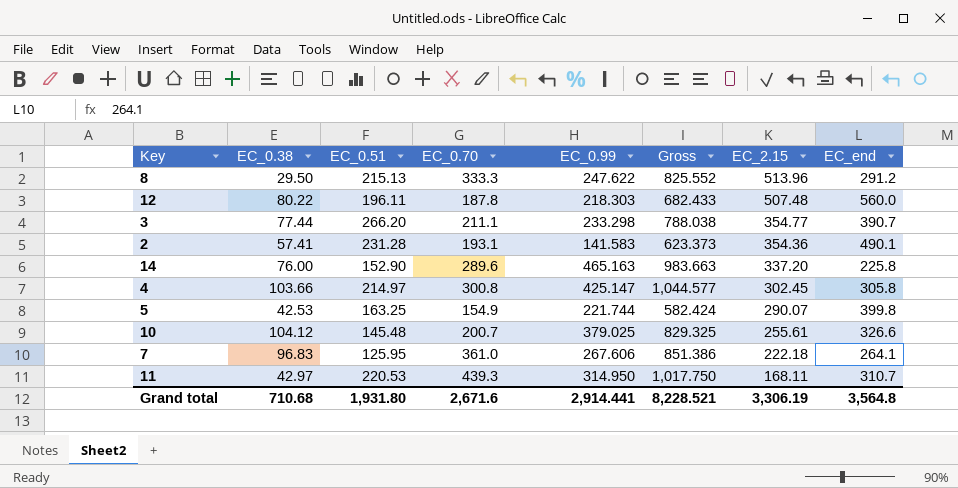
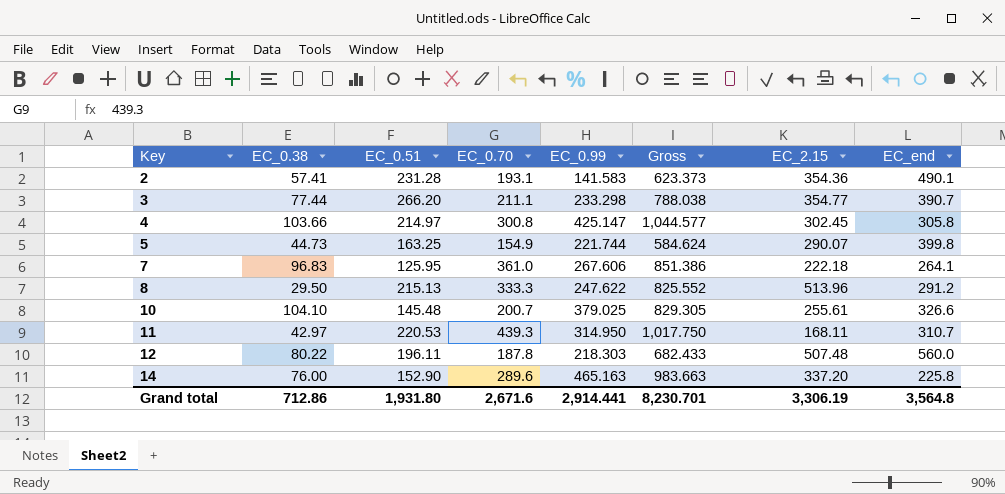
row order: EC_2.15 descending -> Key ascending
5 | EC_0.38: 42.53 -> 44.73
5 | Gross: 582.424 -> 584.624
10 | EC_0.38: 104.12 -> 104.10
10 | Gross: 829.325 -> 829.305
Grand total | EC_0.38: 710.68 -> 712.86
Grand total | Gross: 8,228.521 -> 8,230.701

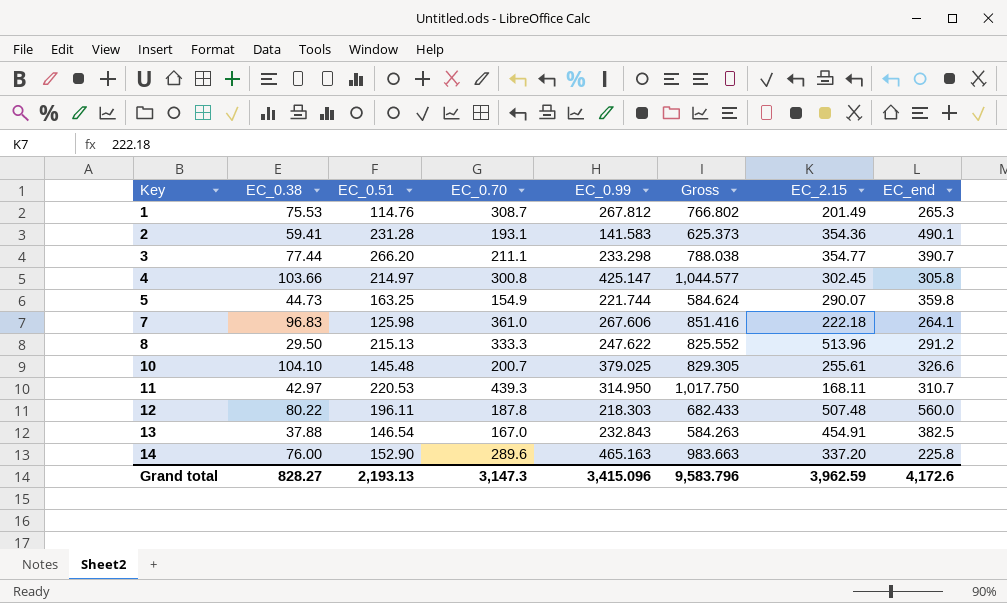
row 1: none -> 75.53 | 114.76 | 308.7 | 267.812 | 766.802 | 201.49 | 265.3
2 | EC_0.38: 57.41 -> 59.41
2 | Gross: 623.373 -> 625.373
5 | EC_end: 399.8 -> 359.8
7 | EC_0.51: 125.95 -> 125.98
7 | Gross: 851.386 -> 851.416
row 13: none -> 37.88 | 146.54 | 167.0 | 232.843 | 584.263 | 454.91 | 382.5
Grand total | EC_0.38: 712.86 -> 828.27
Grand total | EC_0.51: 1,931.80 -> 2,193.13
Grand total | EC_0.70: 2,671.6 -> 3,147.3
Grand total | EC_0.99: 2,914.441 -> 3,415.096
Grand total | Gross: 8,230.701 -> 9,583.796
Grand total | EC_2.15: 3,306.19 -> 3,962.59
Grand total | EC_end: 3,564.8 -> 4,172.6

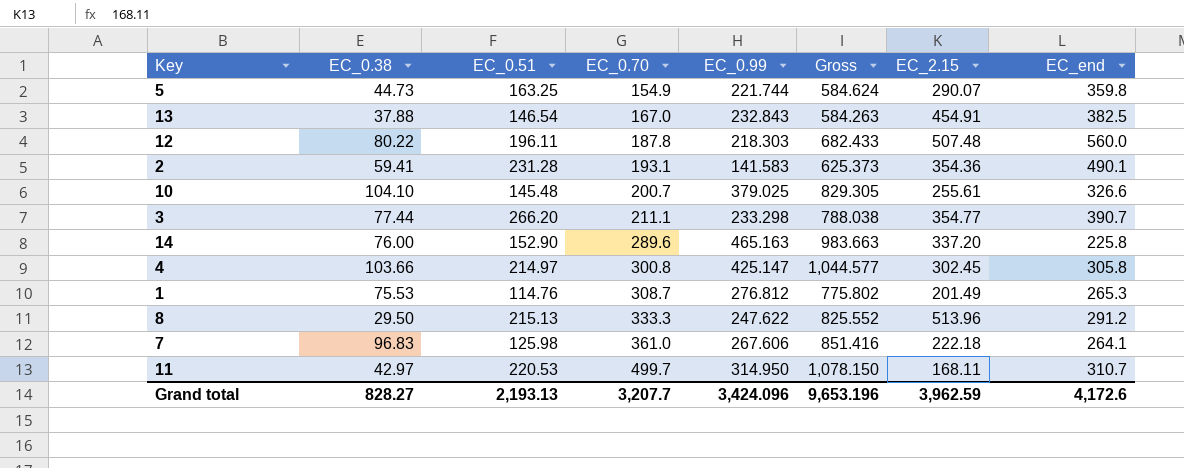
row order: Key ascending -> EC_0.70 ascending
1 | EC_0.99: 267.812 -> 276.812
1 | Gross: 766.802 -> 775.802
11 | EC_0.70: 439.3 -> 499.7
11 | Gross: 1,017.750 -> 1,078.150
Grand total | EC_0.70: 3,147.3 -> 3,207.7
Grand total | EC_0.99: 3,415.096 -> 3,424.096
Grand total | Gross: 9,583.796 -> 9,653.196

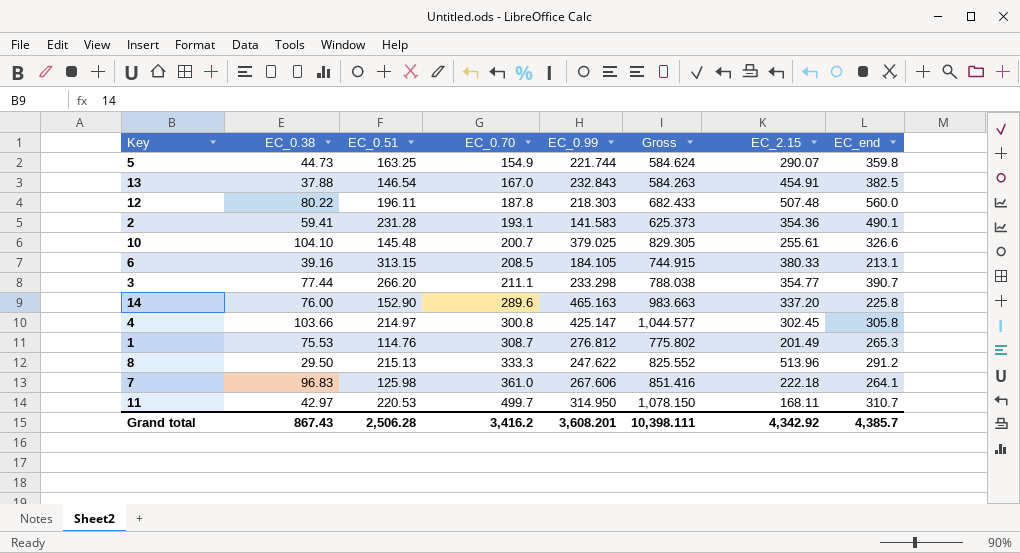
row 6: none -> 39.16 | 313.15 | 208.5 | 184.105 | 744.915 | 380.33 | 213.1
Grand total | EC_0.38: 828.27 -> 867.43
Grand total | EC_0.51: 2,193.13 -> 2,506.28
Grand total | EC_0.70: 3,207.7 -> 3,416.2
Grand total | EC_0.99: 3,424.096 -> 3,608.201
Grand total | Gross: 9,653.196 -> 10,398.111
Grand total | EC_2.15: 3,962.59 -> 4,342.92
Grand total | EC_end: 4,172.6 -> 4,385.7

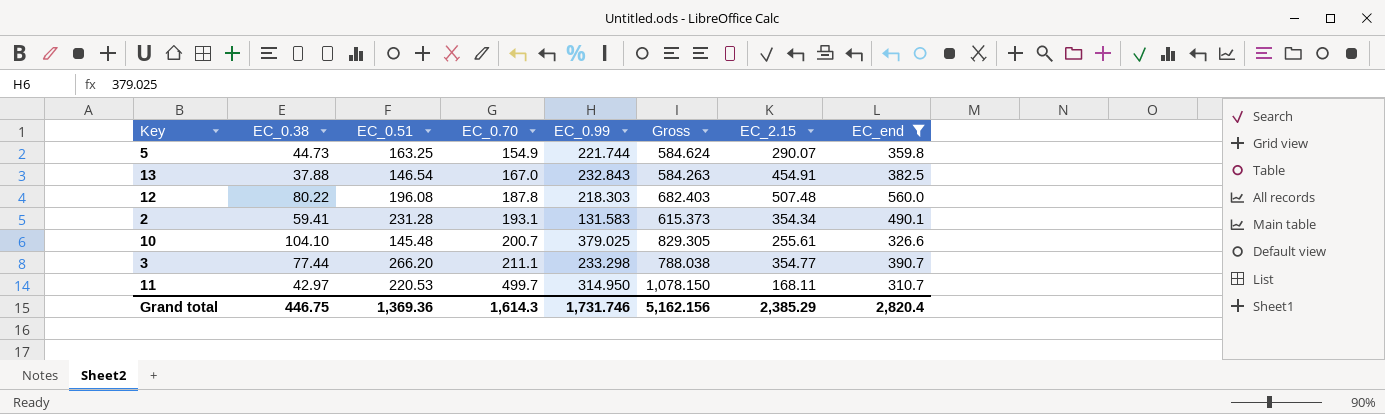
filter: none -> EC_end >= 310.7
12 | EC_0.51: 196.11 -> 196.08
12 | Gross: 682.433 -> 682.403
2 | EC_0.99: 141.583 -> 131.583
2 | Gross: 625.373 -> 615.373
2 | EC_2.15: 354.36 -> 354.34
Grand total | EC_0.38: 867.43 -> 446.75
Grand total | EC_0.51: 2,506.28 -> 1,369.36
Grand total | EC_0.70: 3,416.2 -> 1,614.3
Grand total | EC_0.99: 3,608.201 -> 1,731.746
Grand total | Gross: 10,398.111 -> 5,162.156
Grand total | EC_2.15: 4,342.92 -> 2,385.29
Grand total | EC_end: 4,385.7 -> 2,820.4

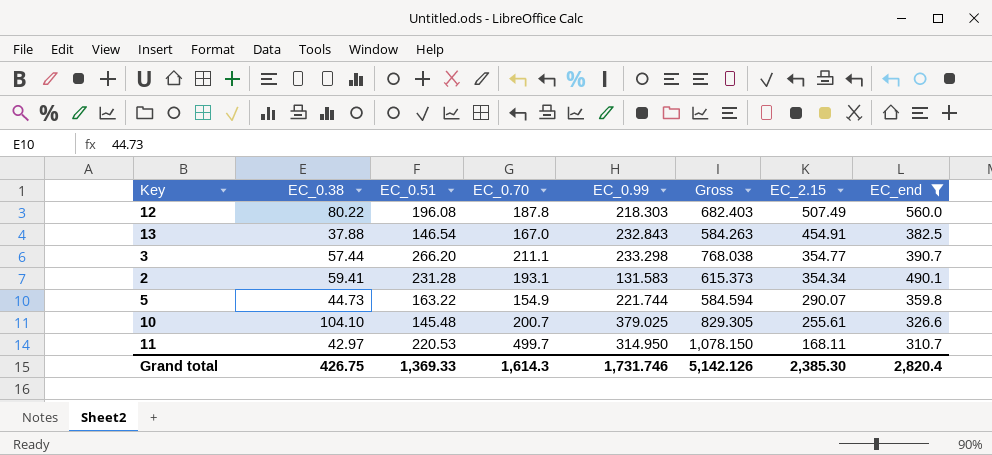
row order: EC_0.70 ascending -> EC_2.15 descending
12 | EC_2.15: 507.48 -> 507.49
3 | EC_0.38: 77.44 -> 57.44
3 | Gross: 788.038 -> 768.038
5 | EC_0.51: 163.25 -> 163.22
5 | Gross: 584.624 -> 584.594
Grand total | EC_0.38: 446.75 -> 426.75
Grand total | EC_0.51: 1,369.36 -> 1,369.33
Grand total | Gross: 5,162.156 -> 5,142.126
Grand total | EC_2.15: 2,385.29 -> 2,385.30

